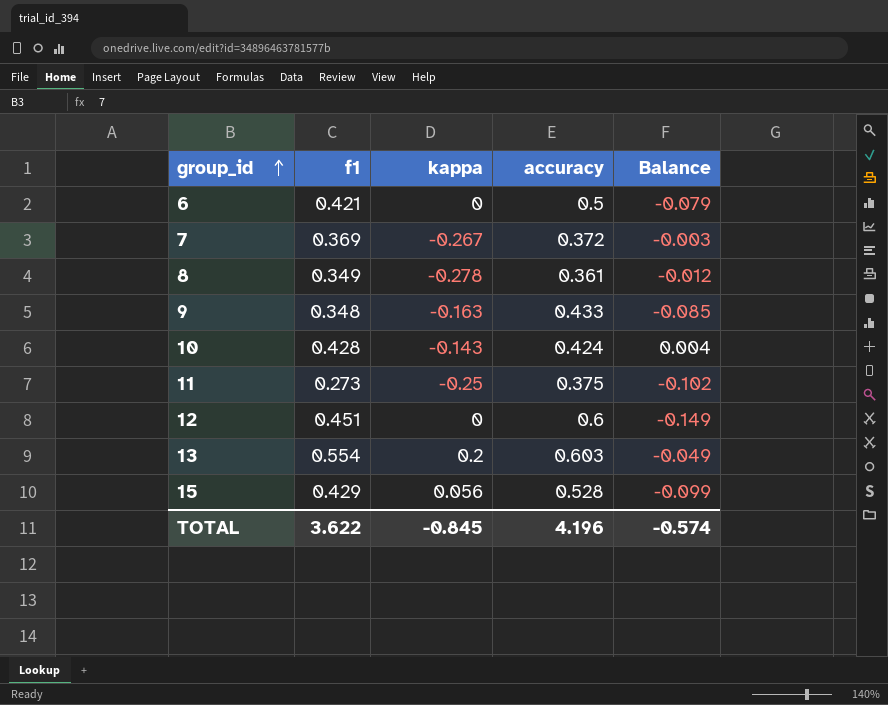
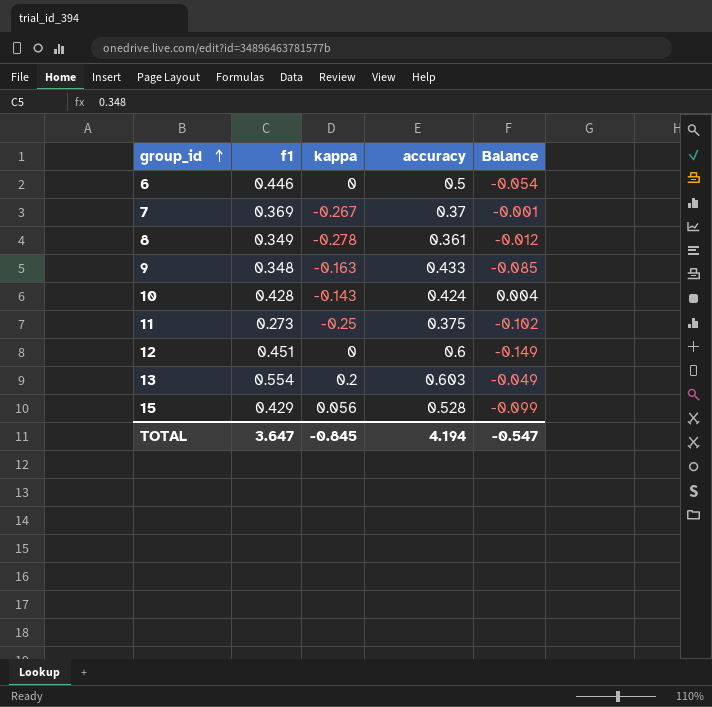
6 | f1: 0.421 -> 0.446
6 | Balance: -0.079 -> -0.054
7 | accuracy: 0.372 -> 0.37
7 | Balance: -0.003 -> -0.001
TOTAL | f1: 3.622 -> 3.647
TOTAL | accuracy: 4.196 -> 4.194
TOTAL | Balance: -0.574 -> -0.547

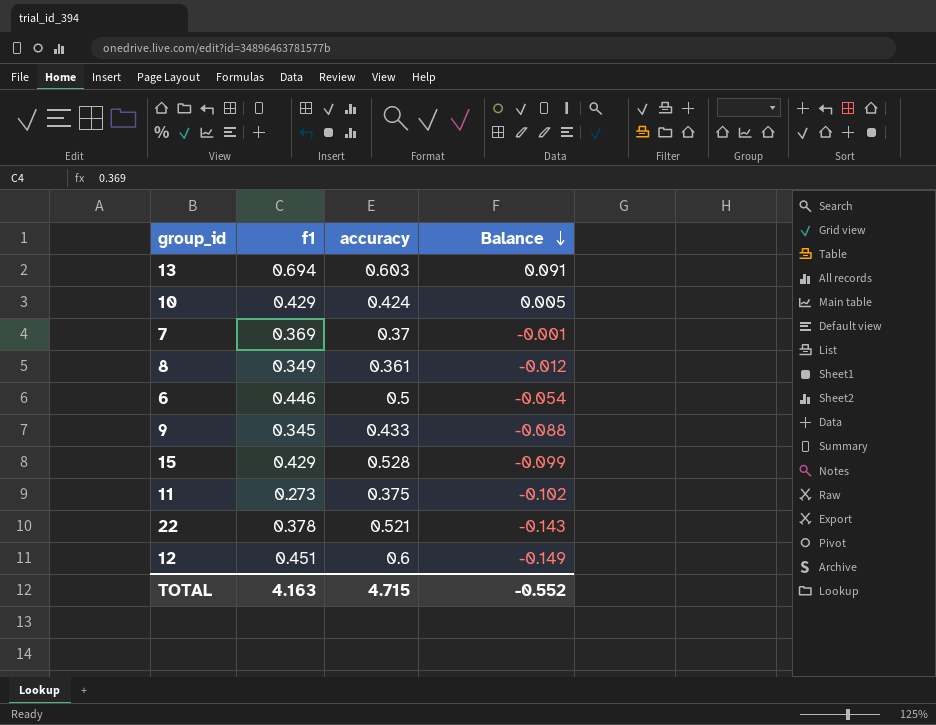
row order: group_id ascending -> Balance descending
column kappa | position: 3 -> none
13 | f1: 0.554 -> 0.694
13 | Balance: -0.049 -> 0.091
10 | f1: 0.428 -> 0.429
10 | Balance: 0.004 -> 0.005
9 | f1: 0.348 -> 0.345
9 | Balance: -0.085 -> -0.088
row 22: none -> 0.378 | 0.521 | -0.143
TOTAL | f1: 3.647 -> 4.163
TOTAL | accuracy: 4.194 -> 4.715
TOTAL | Balance: -0.547 -> -0.552

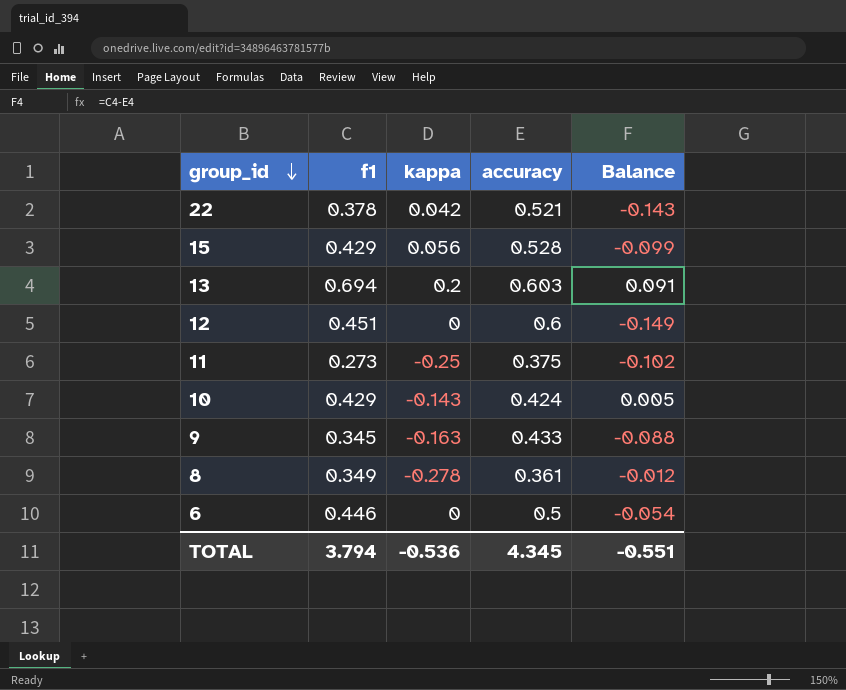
row order: Balance descending -> group_id descending
column kappa | position: none -> 3
row 7: 0.369 | 0.37 | -0.001 -> none
TOTAL | f1: 4.163 -> 3.794
TOTAL | accuracy: 4.715 -> 4.345
TOTAL | Balance: -0.552 -> -0.551

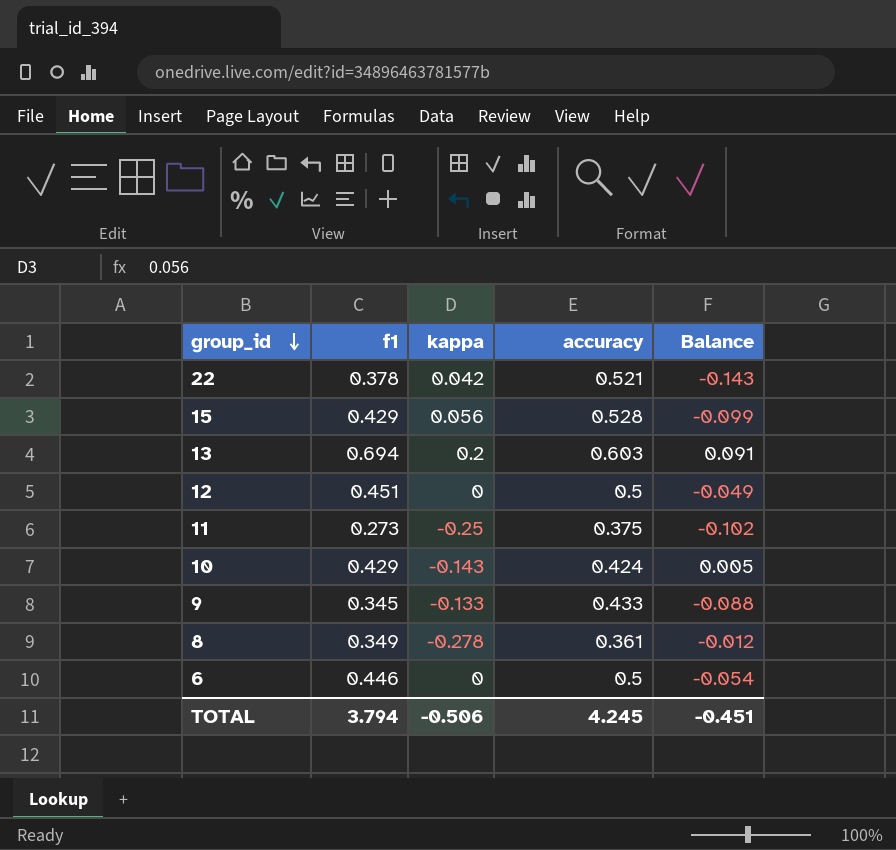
12 | accuracy: 0.6 -> 0.5
12 | Balance: -0.149 -> -0.049
9 | kappa: -0.163 -> -0.133
TOTAL | kappa: -0.536 -> -0.506
TOTAL | accuracy: 4.345 -> 4.245
TOTAL | Balance: -0.551 -> -0.451

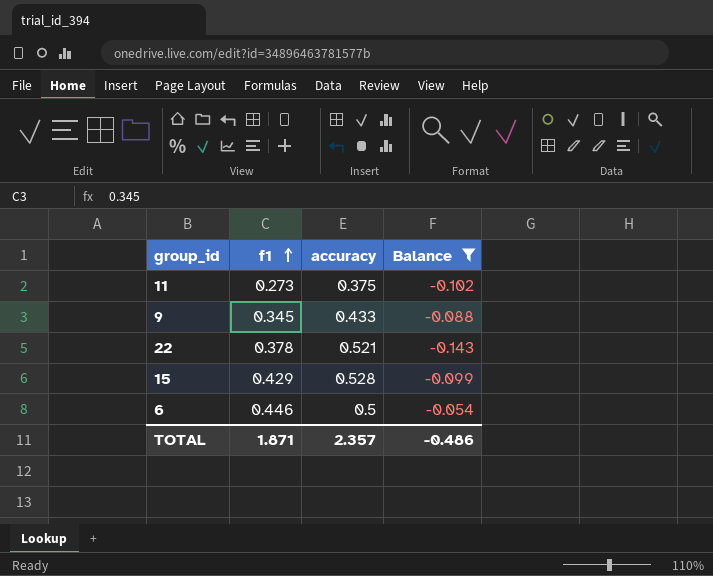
filter: none -> Balance <= -0.054
row order: group_id descending -> f1 ascending
column kappa | position: 3 -> none
TOTAL | f1: 3.794 -> 1.871
TOTAL | accuracy: 4.245 -> 2.357
TOTAL | Balance: -0.451 -> -0.486

